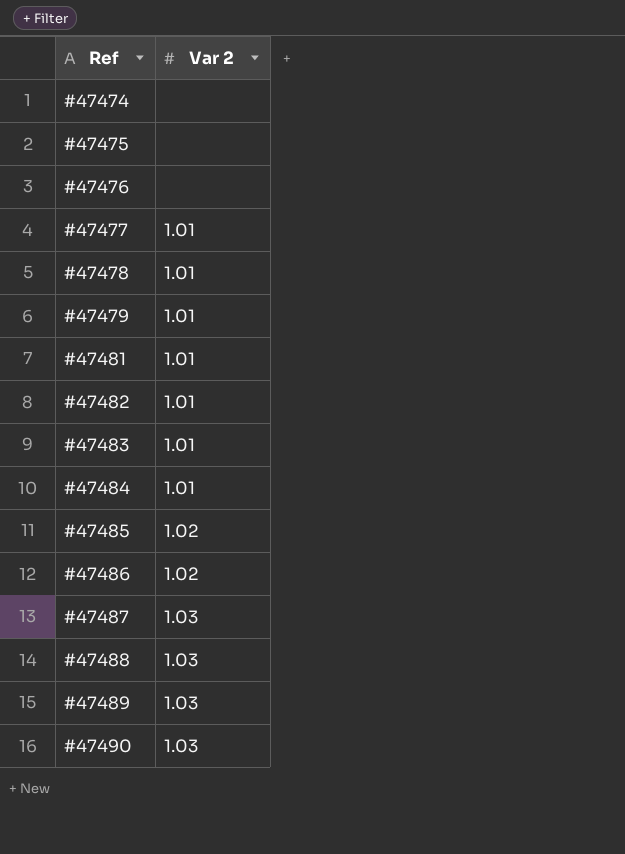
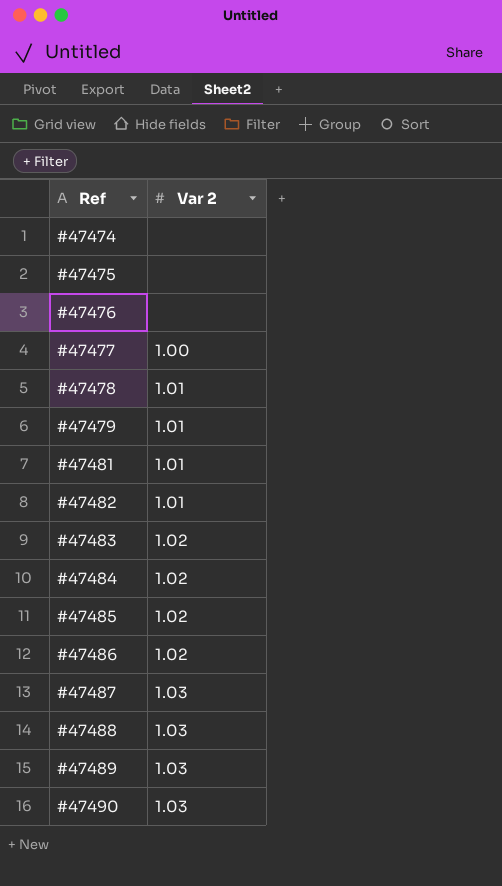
#47477 | Var 2: 1.01 -> 1.00
#47483 | Var 2: 1.01 -> 1.02
#47484 | Var 2: 1.01 -> 1.02

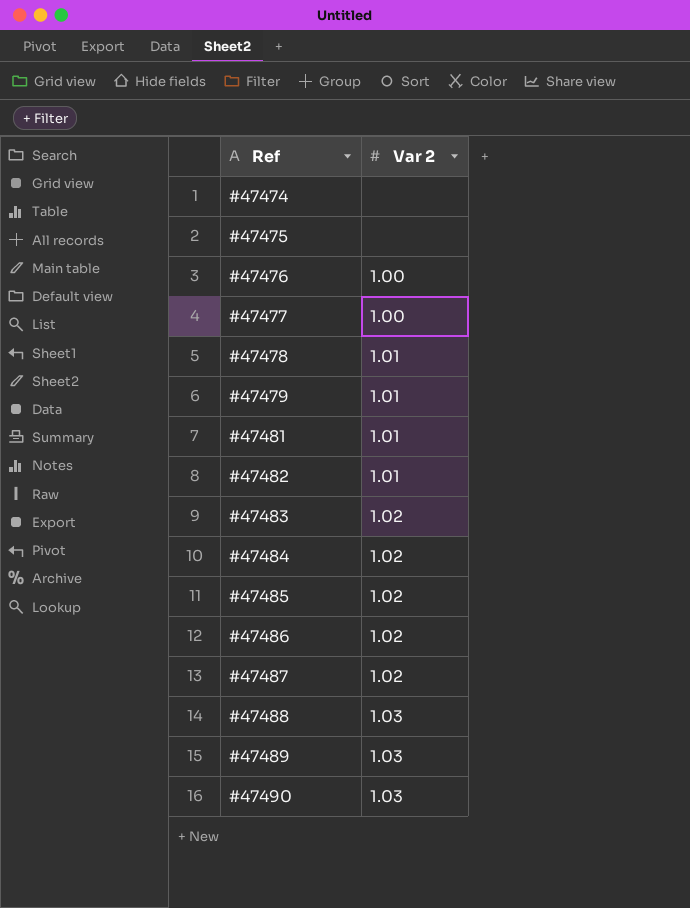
#47476 | Var 2: none -> 1.00
#47487 | Var 2: 1.03 -> 1.02

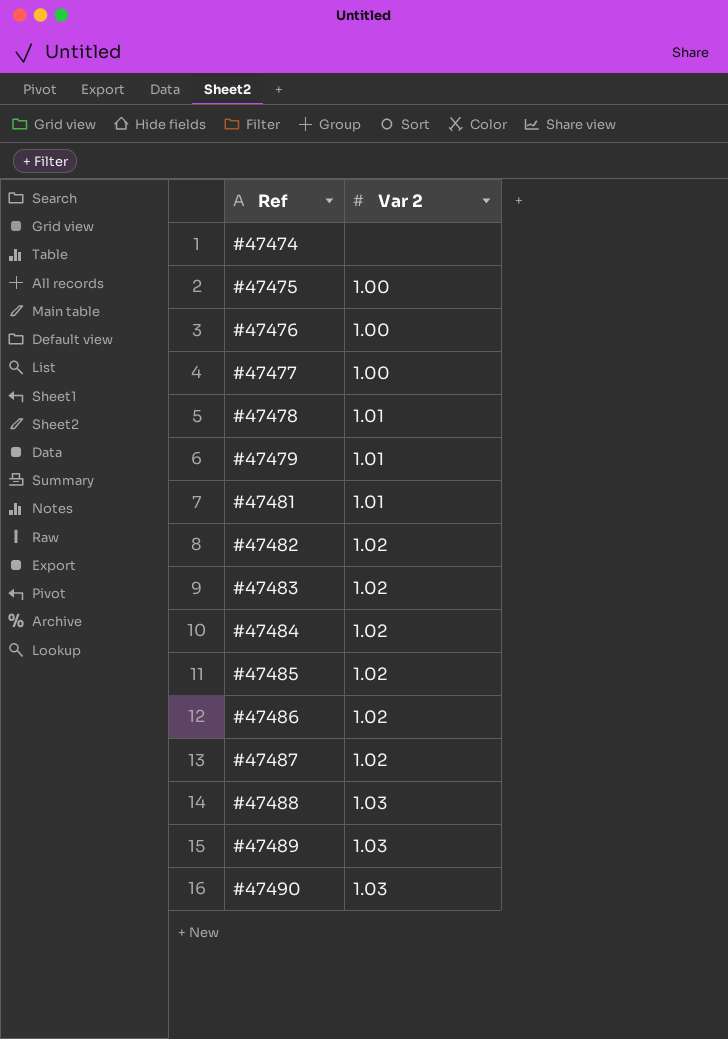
#47475 | Var 2: none -> 1.00
#47482 | Var 2: 1.01 -> 1.02

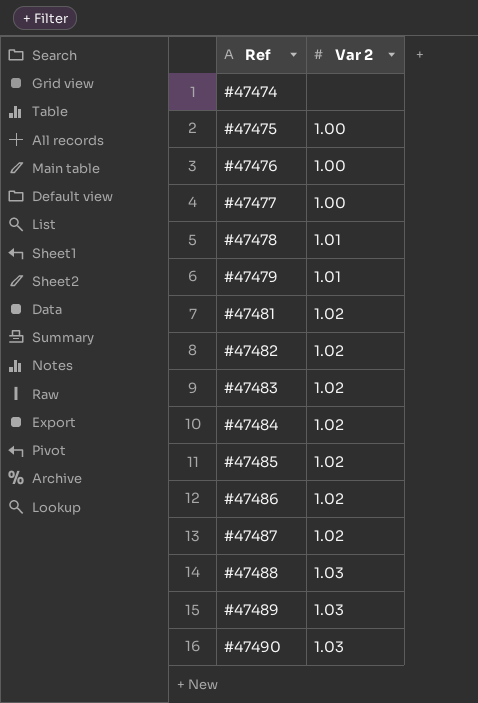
#47481 | Var 2: 1.01 -> 1.02

